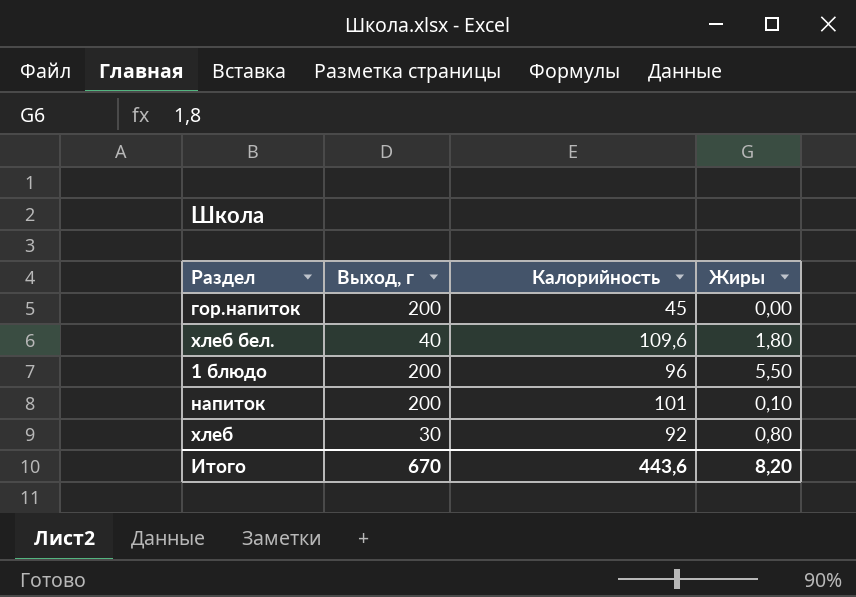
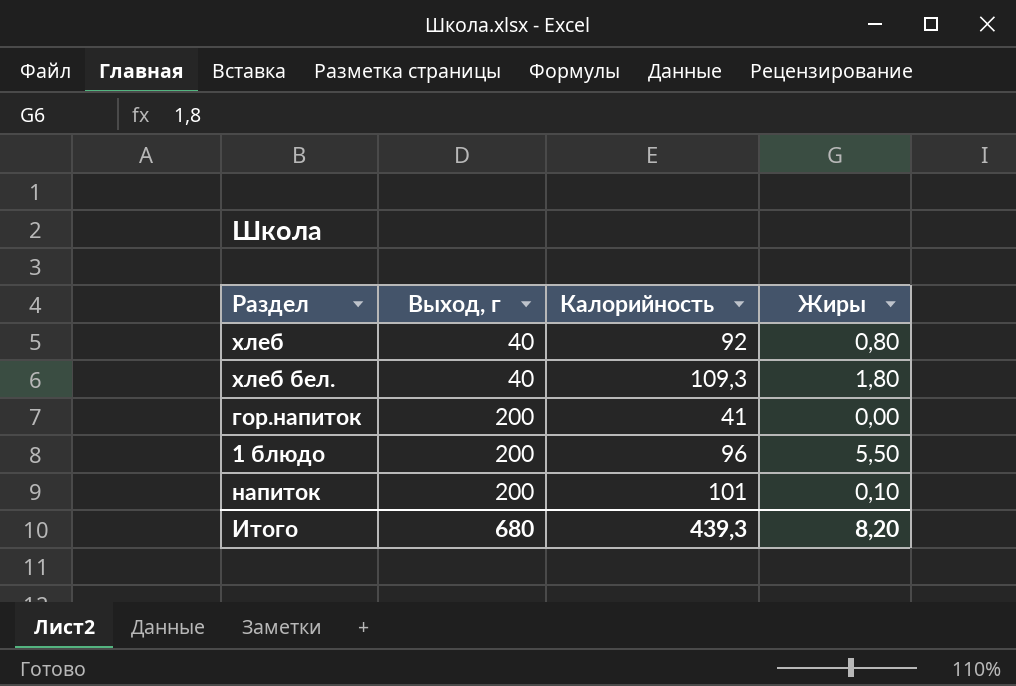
row order: none -> Выход, г ascending
хлеб | Выход, г: 30 -> 40
хлеб бел. | Калорийность: 109,6 -> 109,3
гор.напиток | Калорийность: 45 -> 41
Итого | Выход, г: 670 -> 680
Итого | Калорийность: 443,6 -> 439,3

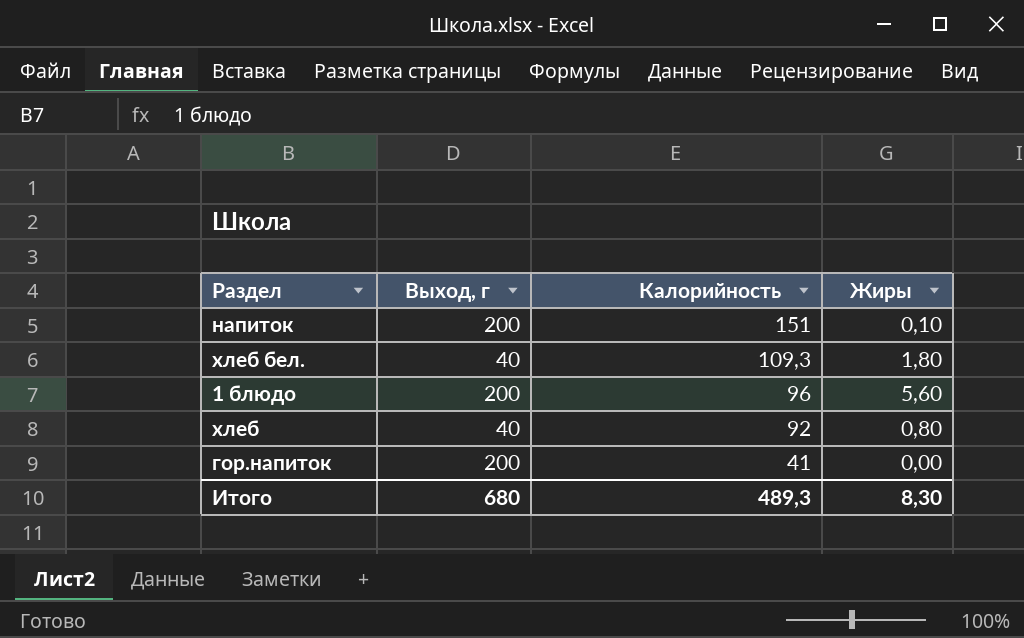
row order: Выход, г ascending -> Калорийность descending
напиток | Калорийность: 101 -> 151
1 блюдо | Жиры: 5,50 -> 5,60
Итого | Калорийность: 439,3 -> 489,3
Итого | Жиры: 8,20 -> 8,30

